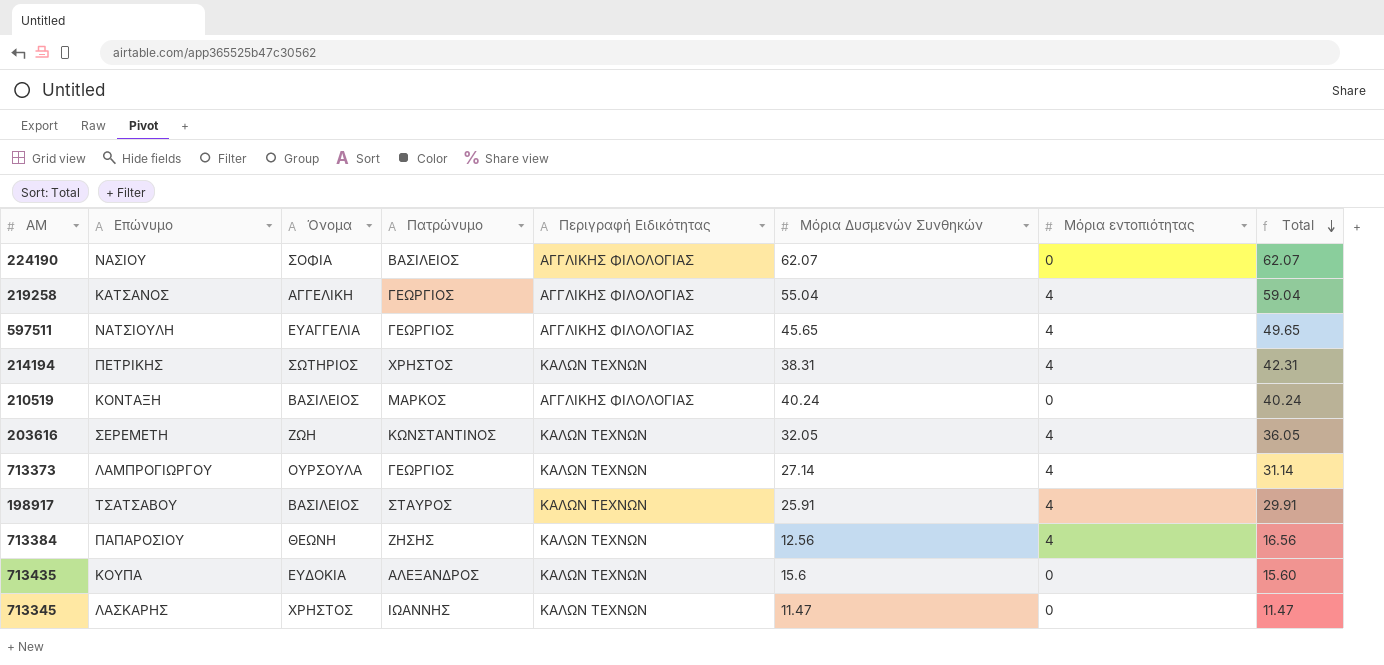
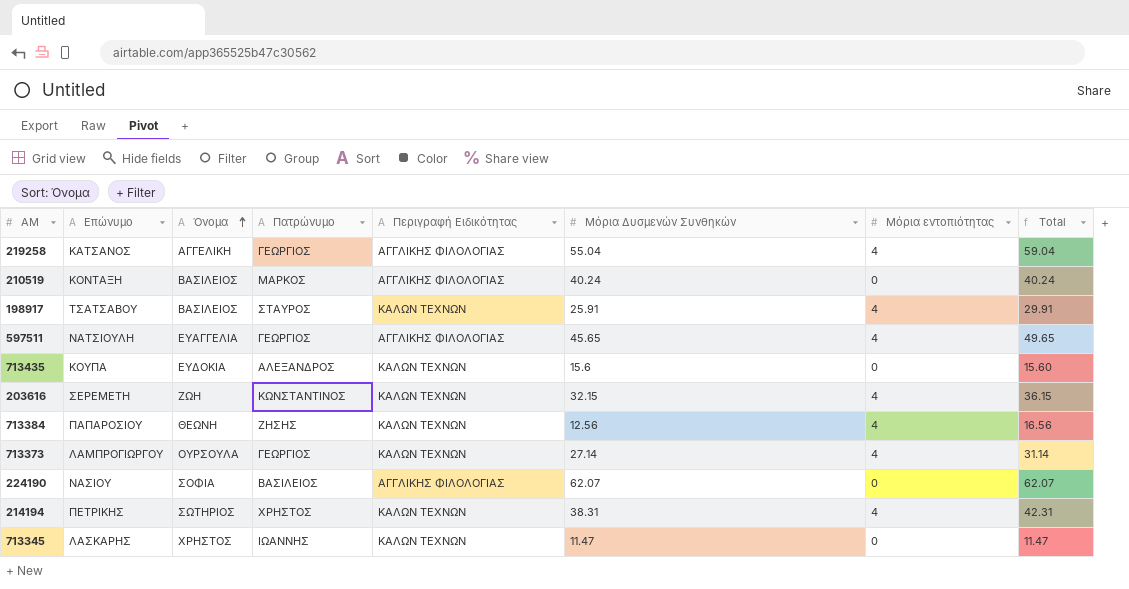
row order: Total descending -> Όνομα ascending
203616 | Μόρια Δυσμενών Συνθηκών: 32.05 -> 32.15
203616 | Total: 36.05 -> 36.15

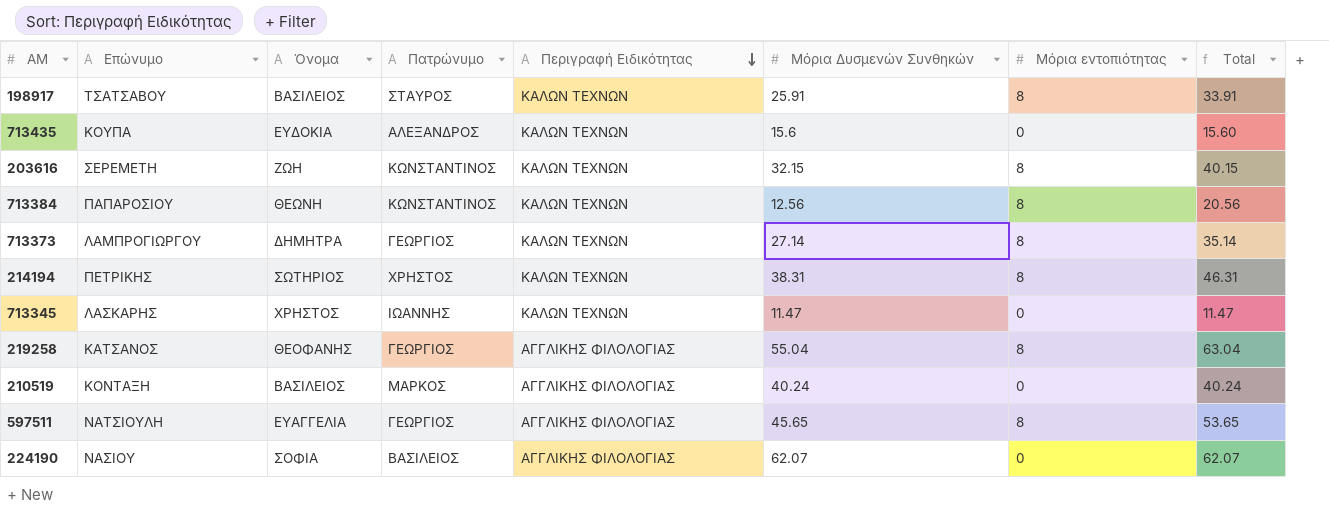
row order: Όνομα ascending -> Περιγραφή Ειδικότητας descending
198917 | Μόρια εντοπιότητας: 4 -> 8
198917 | Total: 29.91 -> 33.91
203616 | Μόρια εντοπιότητας: 4 -> 8
203616 | Total: 36.15 -> 40.15
713384 | Πατρώνυμο: ΖΗΣΗΣ -> ΚΩΝΣΤΑΝΤΙΝΟΣ
713384 | Μόρια εντοπιότητας: 4 -> 8
713384 | Total: 16.56 -> 20.56
713373 | Όνομα: ΟΥΡΣΟΥΛΑ -> ΔΗΜΗΤΡΑ
713373 | Μόρια εντοπιότητας: 4 -> 8
713373 | Total: 31.14 -> 35.14
214194 | Μόρια εντοπιότητας: 4 -> 8
214194 | Total: 42.31 -> 46.31
219258 | Όνομα: ΑΓΓΕΛΙΚΗ -> ΘΕΟΦΑΝΗΣ
219258 | Μόρια εντοπιότητας: 4 -> 8
219258 | Total: 59.04 -> 63.04
597511 | Μόρια εντοπιότητας: 4 -> 8
597511 | Total: 49.65 -> 53.65

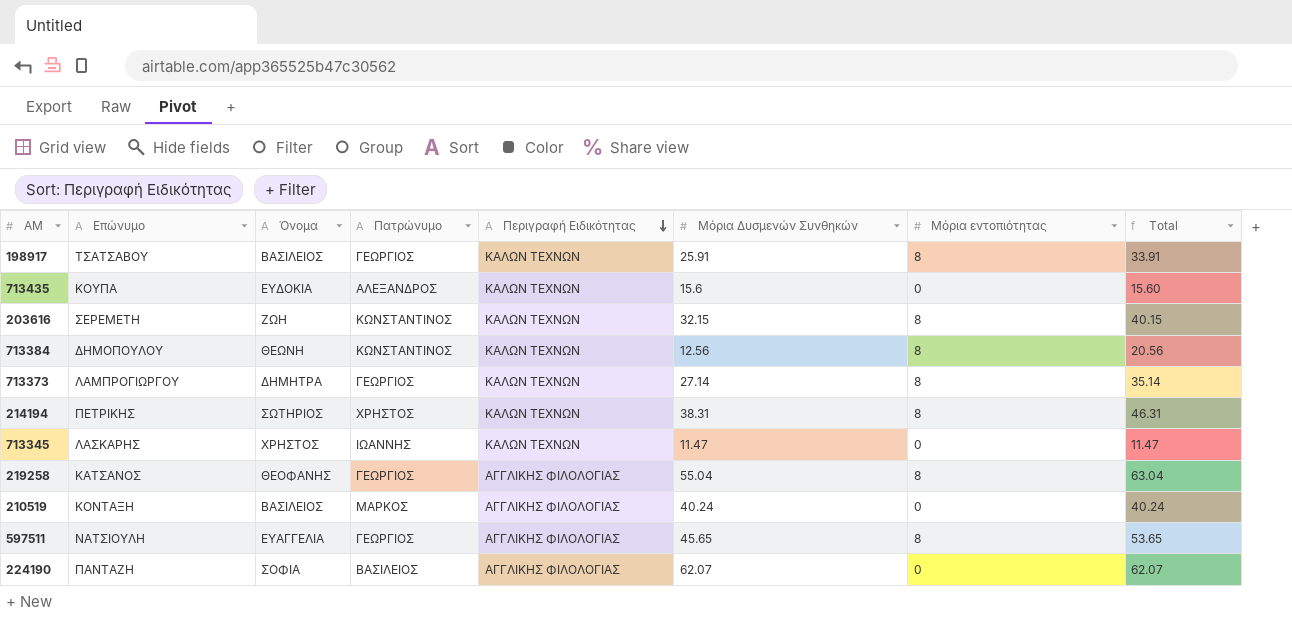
198917 | Πατρώνυμο: ΣΤΑΥΡΟΣ -> ΓΕΩΡΓΙΟΣ
713384 | Επώνυμο: ΠΑΠΑΡΟΣΙΟΥ -> ΔΗΜΟΠΟΥΛΟΥ
224190 | Επώνυμο: ΝΑΣΙΟΥ -> ΠΑΝΤΑΖΗ

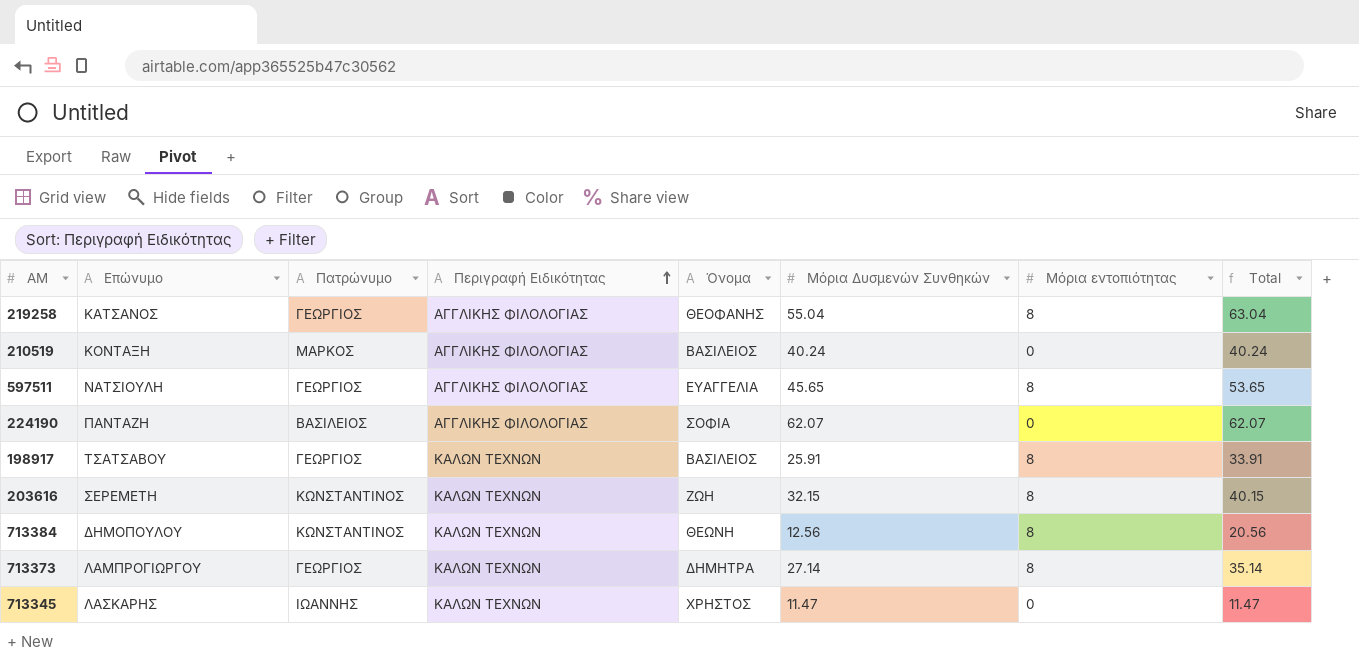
row order: Περιγραφή Ειδικότητας descending -> Περιγραφή Ειδικότητας ascending
column Όνομα | position: 3 -> 5
row 713435: ΚΟΥΠΑ | ΕΥΔΟΚΙΑ | ΑΛΕΞΑΝΔΡΟΣ | ΚΑΛΩΝ ΤΕΧΝΩΝ | 15.6 | 0 | 15.60 -> none
row 214194: ΠΕΤΡΙΚΗΣ | ΣΩΤΗΡΙΟΣ | ΧΡΗΣΤΟΣ | ΚΑΛΩΝ ΤΕΧΝΩΝ | 38.31 | 8 | 46.31 -> none

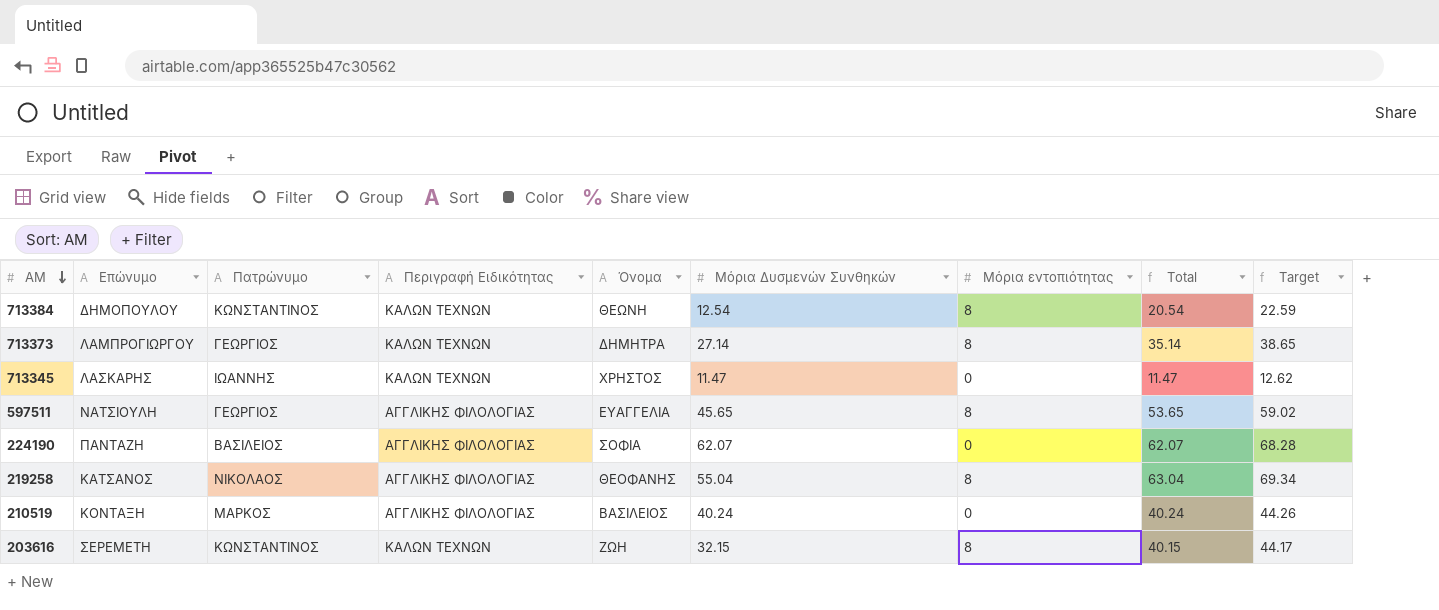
row order: Περιγραφή Ειδικότητας ascending -> ΑΜ descending
column Target | formula: none -> [Total] * 1.1
row 198917: ΤΣΑΤΣΑΒΟΥ | ΓΕΩΡΓΙΟΣ | ΚΑΛΩΝ ΤΕΧΝΩΝ | ΒΑΣΙΛΕΙΟΣ | 25.91 | 8 | 33.91 -> none
713384 | Μόρια Δυσμενών Συνθηκών: 12.56 -> 12.54
713384 | Total: 20.56 -> 20.54
219258 | Πατρώνυμο: ΓΕΩΡΓΙΟΣ -> ΝΙΚΟΛΑΟΣ

